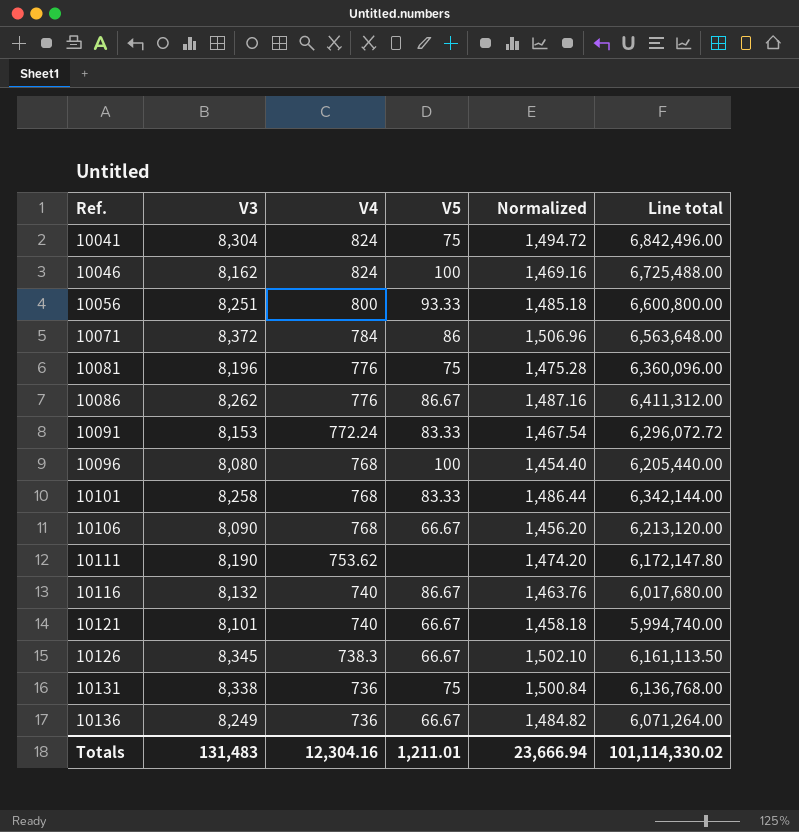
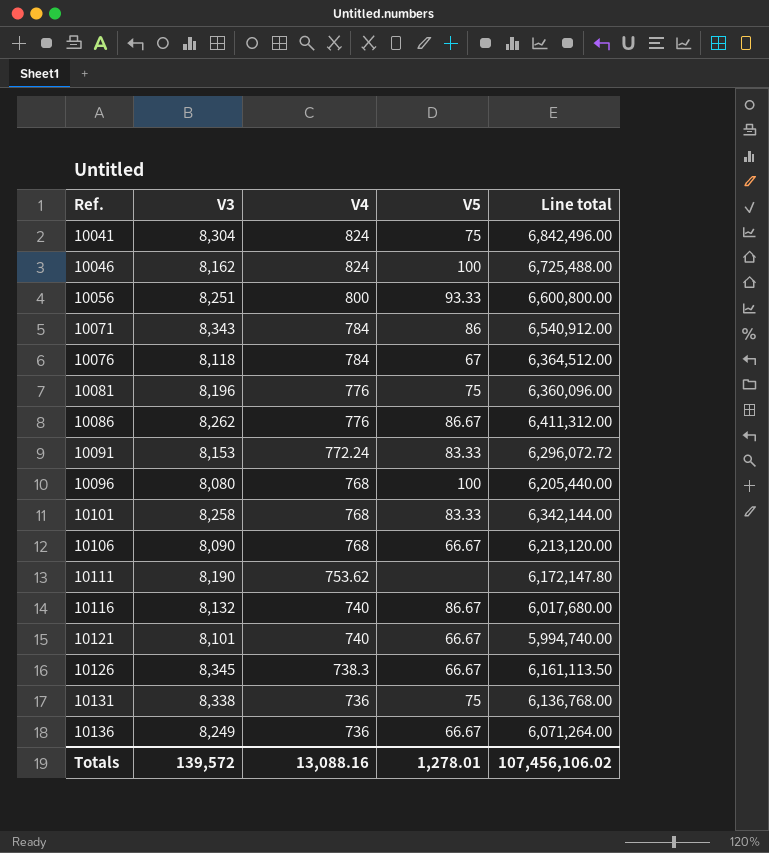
column Normalized | formula: [V3] * 0.18 -> none
10071 | V3: 8,372 -> 8,343
10071 | Line total: 6,563,648.00 -> 6,540,912.00
row 10076: none -> 8,118 | 784 | 67 | 6,364,512.00
Totals | V3: 131,483 -> 139,572
Totals | V4: 12,304.16 -> 13,088.16
Totals | V5: 1,211.01 -> 1,278.01
Totals | Line total: 101,114,330.02 -> 107,456,106.02

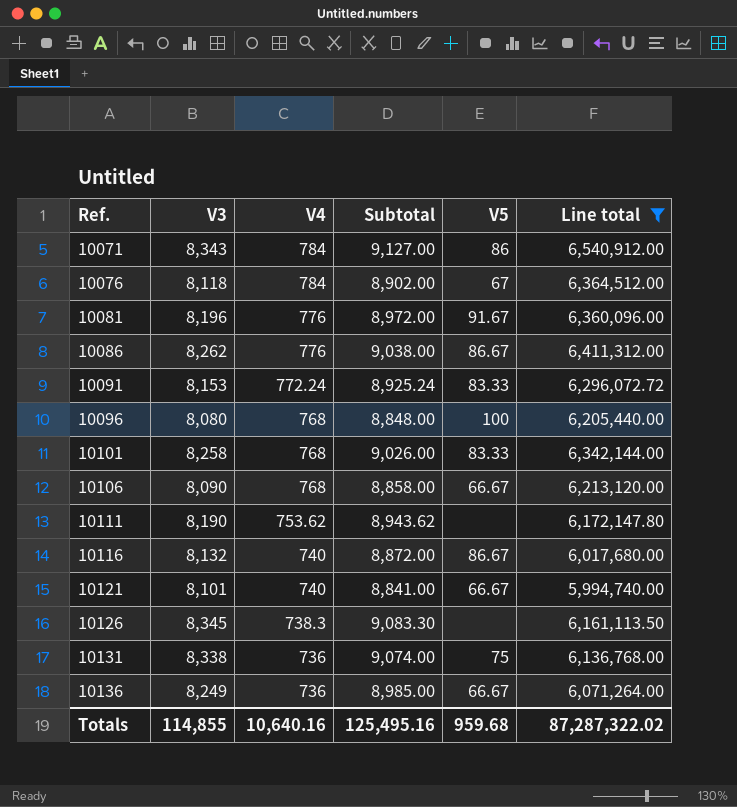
filter: none -> Line total <= 6,540,912.00
column Subtotal | formula: none -> [V3] + [V4]
10081 | V5: 75 -> 91.67
10126 | V5: 66.67 -> none
Totals | V3: 139,572 -> 114,855
Totals | V4: 13,088.16 -> 10,640.16
Totals | V5: 1,278.01 -> 959.68
Totals | Line total: 107,456,106.02 -> 87,287,322.02

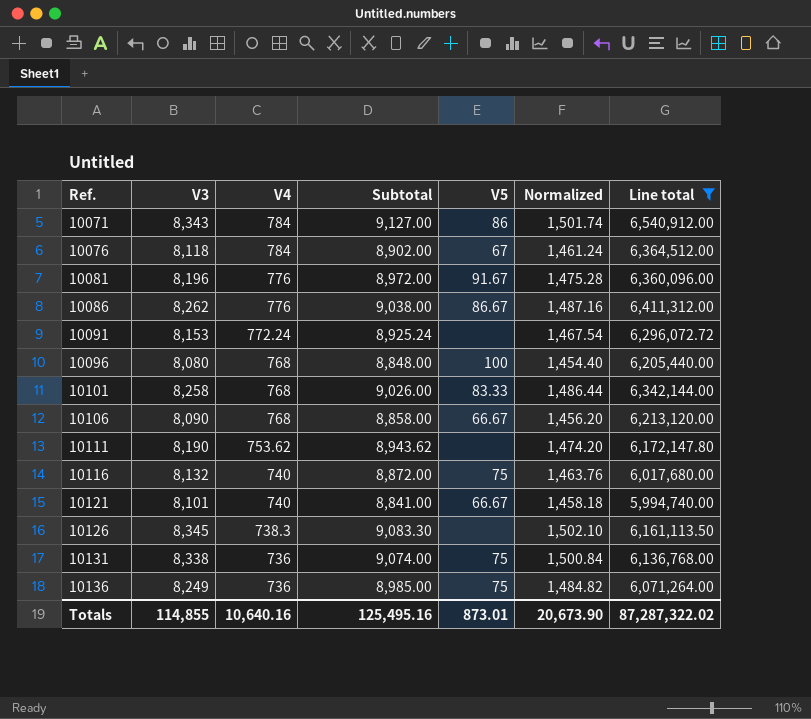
column Normalized | formula: none -> [V3] * 0.18
10091 | V5: 83.33 -> none
10116 | V5: 86.67 -> 75
10136 | V5: 66.67 -> 75
Totals | V5: 959.68 -> 873.01

